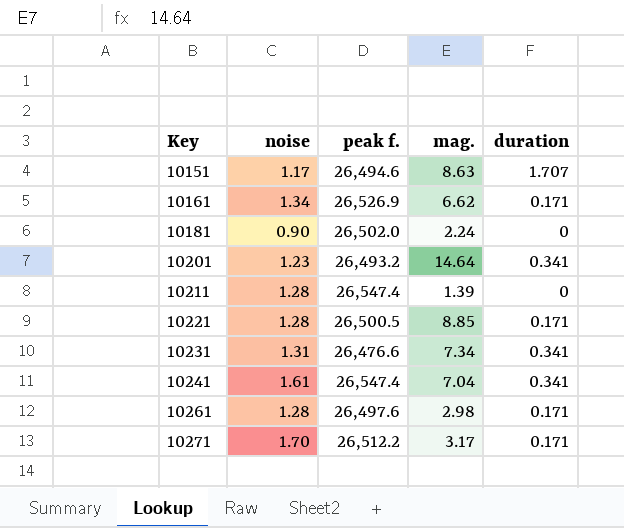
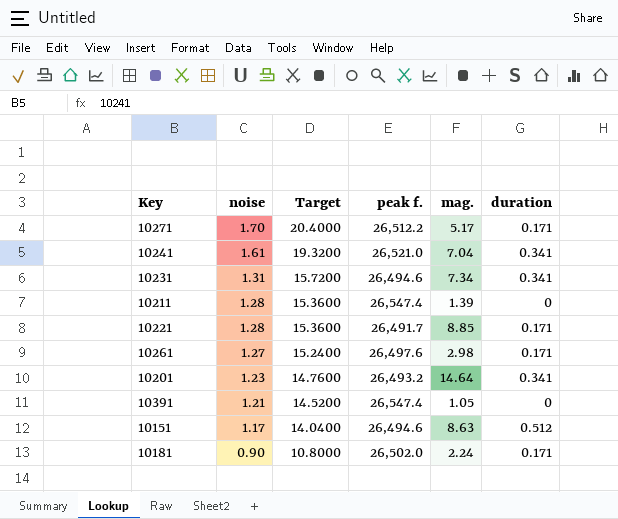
row order: Key ascending -> noise descending
column Target | formula: none -> [noise] * 12
row 10161: 1.34 | 26,526.9 | 6.62 | 0.171 -> none
10271 | mag.: 3.17 -> 5.17
10241 | peak f.: 26,547.4 -> 26,521.0
10231 | peak f.: 26,476.6 -> 26,494.6
10221 | peak f.: 26,500.5 -> 26,491.7
10261 | noise: 1.28 -> 1.27
row 10391: none -> 1.21 | 14.5200 | 26,547.4 | 1.05 | 0
10151 | duration: 1.707 -> 0.512
10181 | duration: 0 -> 0.171

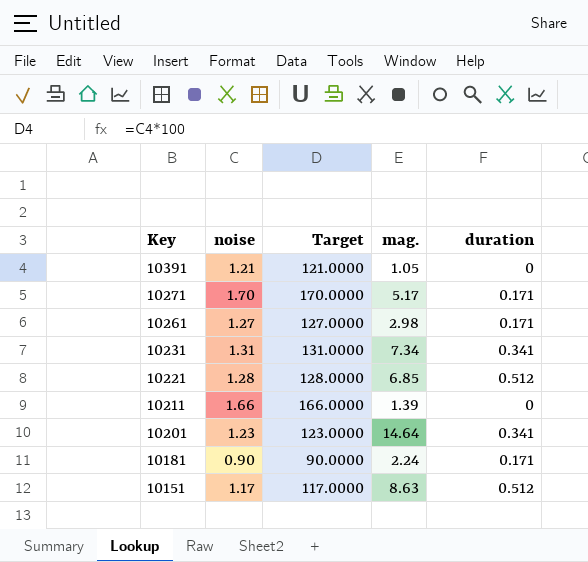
row order: noise descending -> Key descending
column peak f. | position: 4 -> none
column Target | formula: [noise] * 12 -> [noise] * 100
row 10241: 1.61 | 19.3200 | 26,521.0 | 7.04 | 0.341 -> none
10221 | mag.: 8.85 -> 6.85
10221 | duration: 0.171 -> 0.512
10211 | noise: 1.28 -> 1.66

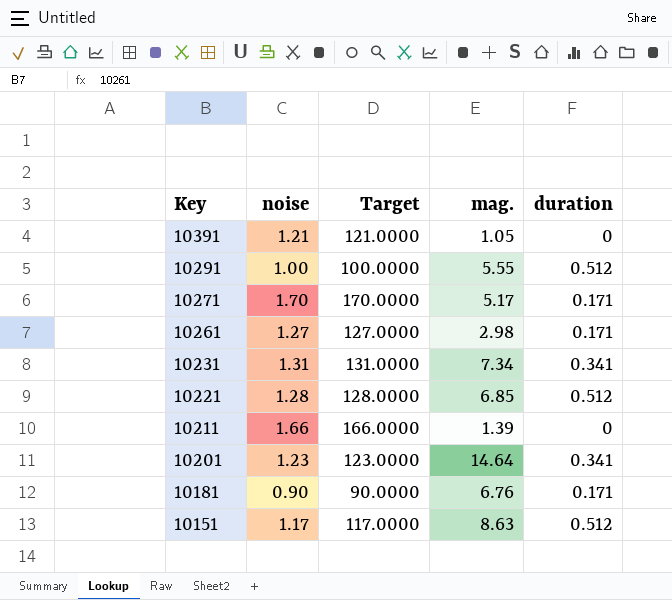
row 10291: none -> 1.00 | 100.0000 | 5.55 | 0.512
10181 | mag.: 2.24 -> 6.76

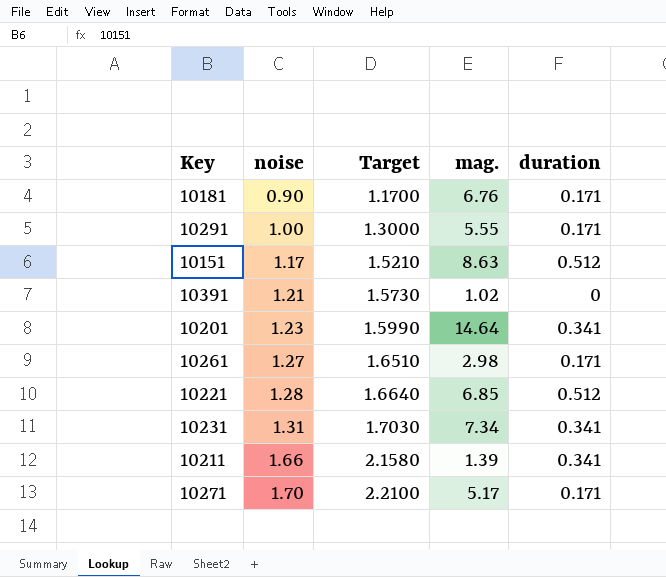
row order: Key descending -> noise ascending
column Target | formula: [noise] * 100 -> [noise] * 1.3
10291 | duration: 0.512 -> 0.171
10391 | mag.: 1.05 -> 1.02
10211 | duration: 0 -> 0.341

